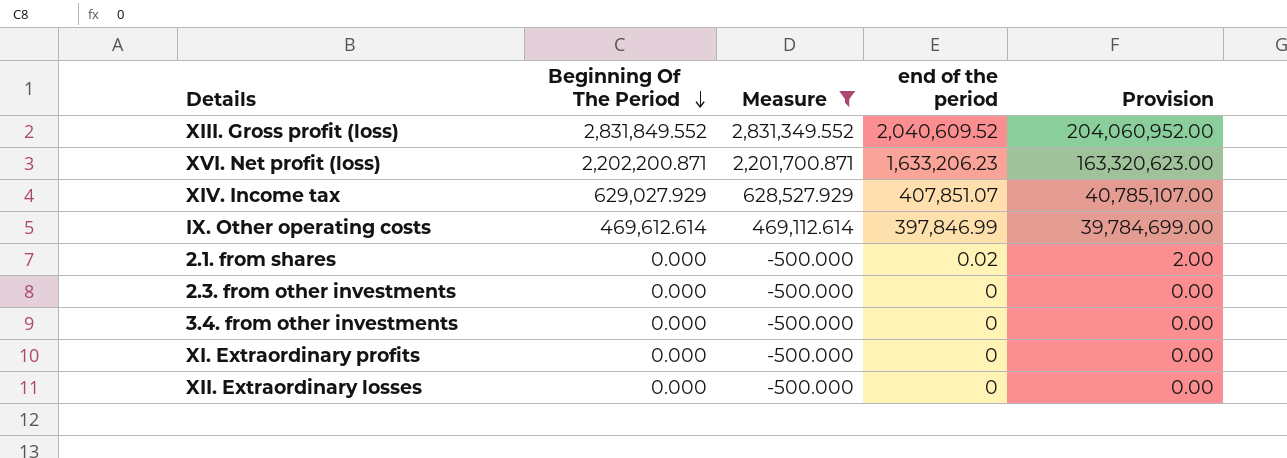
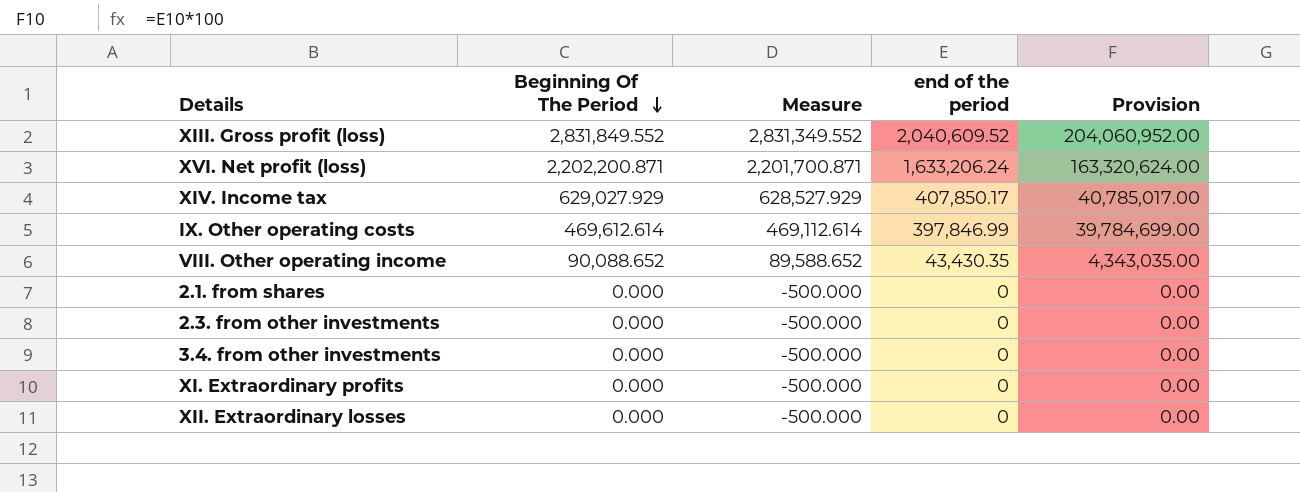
filter: Measure != 89,588.652 -> none
XVI. Net profit (loss) | end of the period: 1,633,206.23 -> 1,633,206.24
XVI. Net profit (loss) | Provision: 163,320,623.00 -> 163,320,624.00
XIV. Income tax | end of the period: 407,851.07 -> 407,850.17
XIV. Income tax | Provision: 40,785,107.00 -> 40,785,017.00
2.1. from shares | end of the period: 0.02 -> 0
2.1. from shares | Provision: 2.00 -> 0.00

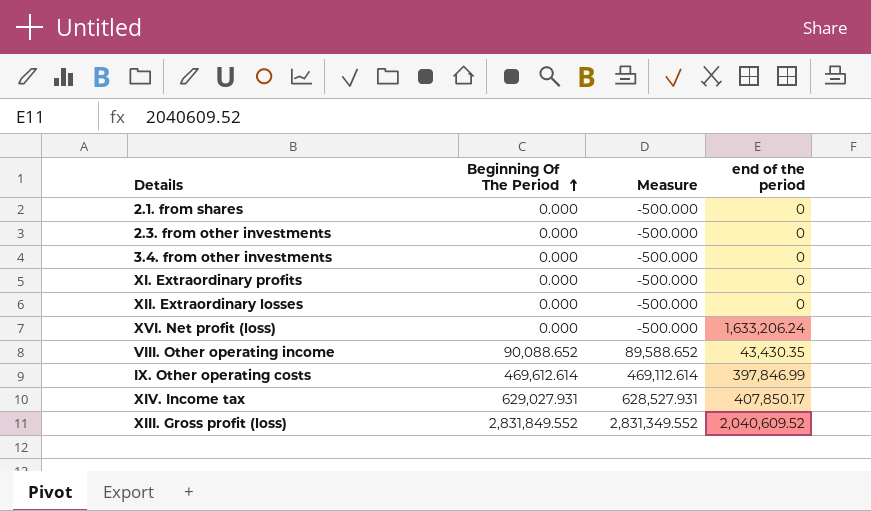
row order: Beginning Of The Period descending -> Beginning Of The Period ascending
column Provision | formula: [end of the period] * 100 -> none
XVI. Net profit (loss) | Beginning Of The Period: 2,202,200.871 -> 0.000
XVI. Net profit (loss) | Measure: 2,201,700.871 -> -500.000
XIV. Income tax | Beginning Of The Period: 629,027.929 -> 629,027.931
XIV. Income tax | Measure: 628,527.929 -> 628,527.931

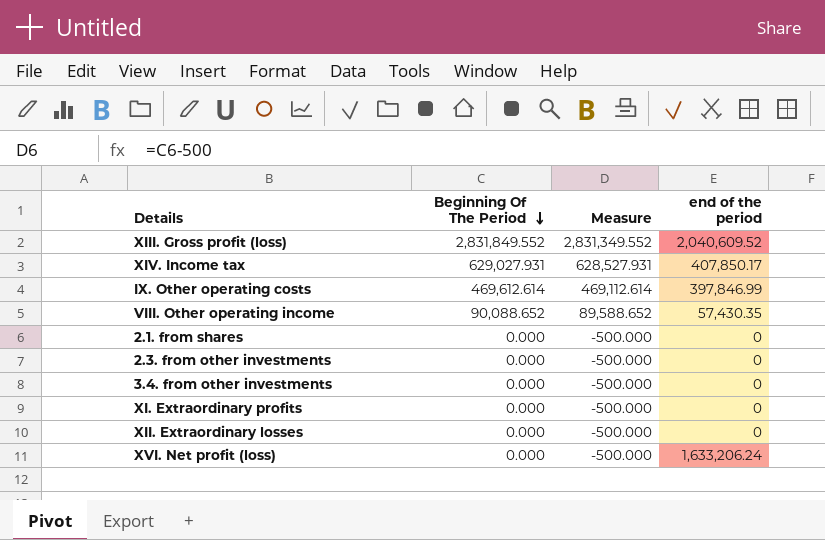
row order: Beginning Of The Period ascending -> Beginning Of The Period descending
VIII. Other operating income | end of the period: 43,430.35 -> 57,430.35

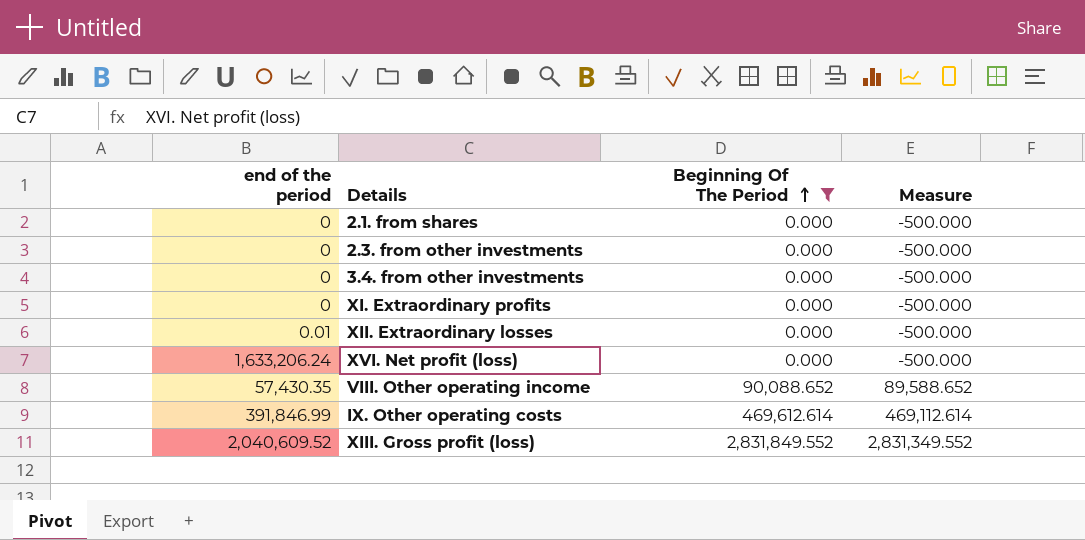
filter: none -> Beginning Of The Period != 629,027.931
row order: Beginning Of The Period descending -> Beginning Of The Period ascending
column end of the period | position: 4 -> 1
XII. Extraordinary losses | end of the period: 0 -> 0.01
IX. Other operating costs | end of the period: 397,846.99 -> 391,846.99

